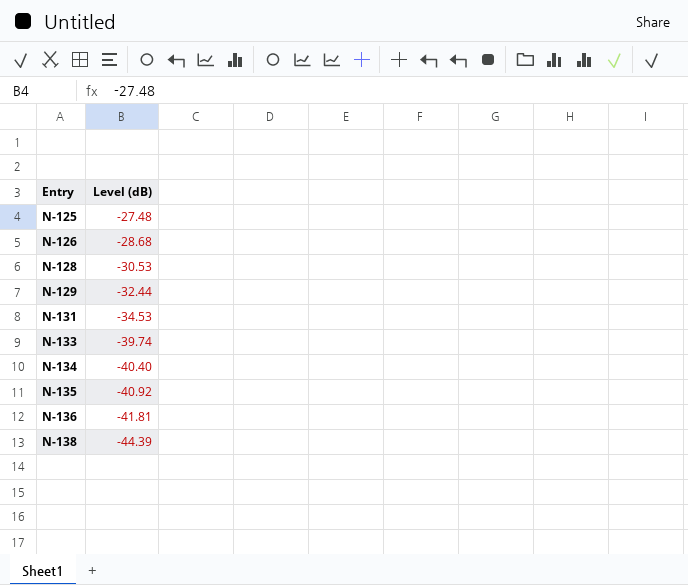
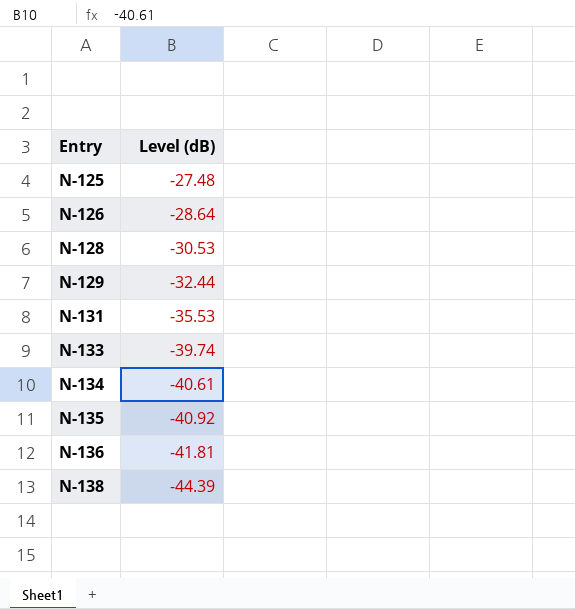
N-126 | Level (dB): -28.68 -> -28.64
N-131 | Level (dB): -34.53 -> -35.53
N-134 | Level (dB): -40.40 -> -40.61

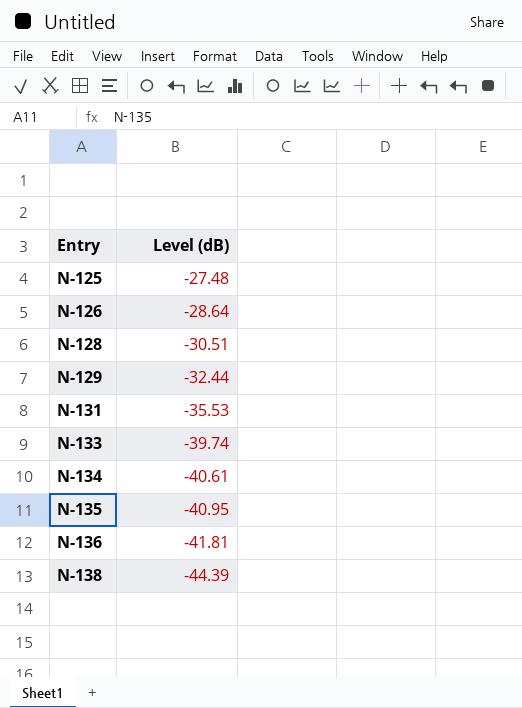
N-128 | Level (dB): -30.53 -> -30.51
N-135 | Level (dB): -40.92 -> -40.95

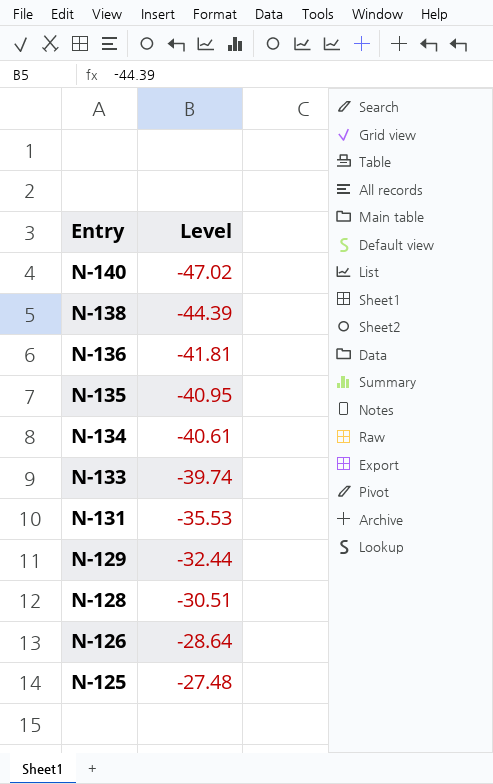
row order: Entry ascending -> Entry descending
column name: Level (dB) -> Level
row N-140: none -> -47.02

